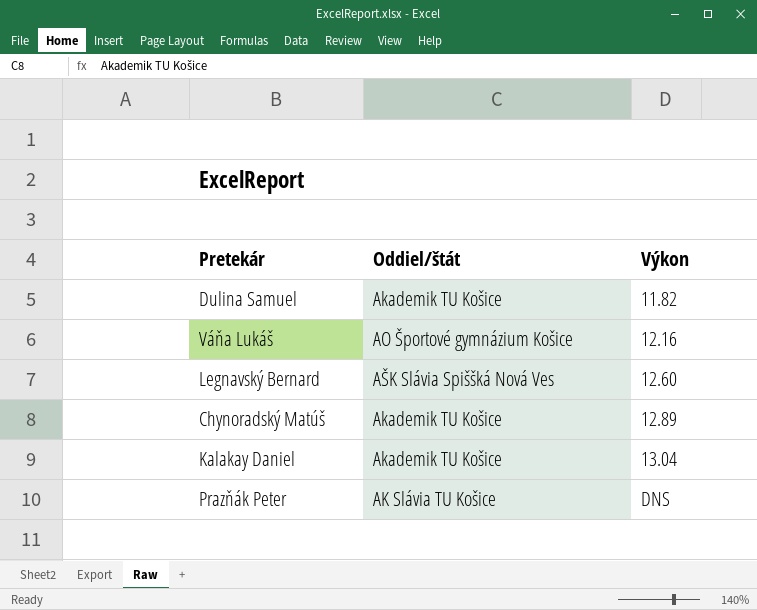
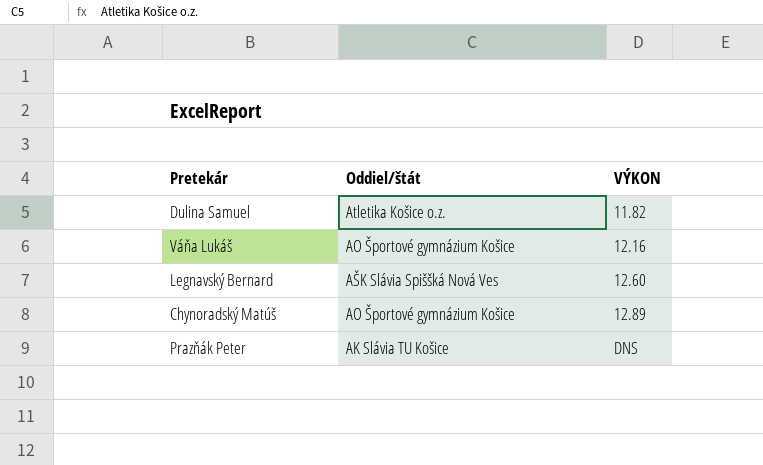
column name: Výkon -> VÝKON
row Kalakay Daniel: Akademik TU Košice | 13.04 -> none
Dulina Samuel | Oddiel/štát: Akademik TU Košice -> Atletika Košice o.z.
Chynoradský Matúš | Oddiel/štát: Akademik TU Košice -> AO Športové gymnázium Košice

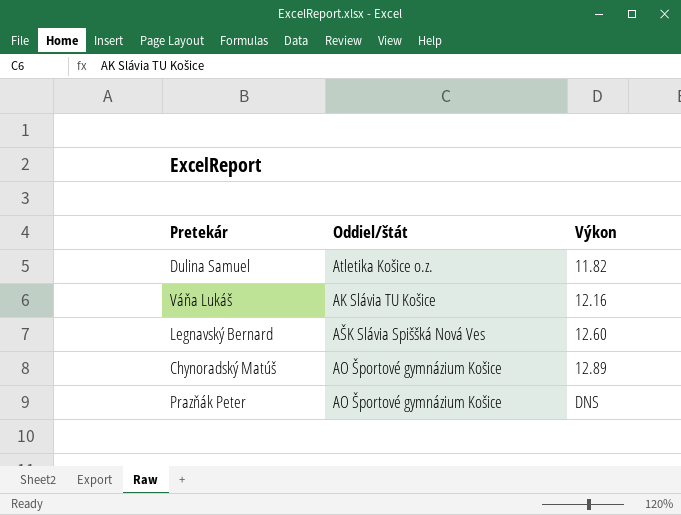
column name: VÝKON -> Výkon
Váňa Lukáš | Oddiel/štát: AO Športové gymnázium Košice -> AK Slávia TU Košice
Prazňák Peter | Oddiel/štát: AK Slávia TU Košice -> AO Športové gymnázium Košice

